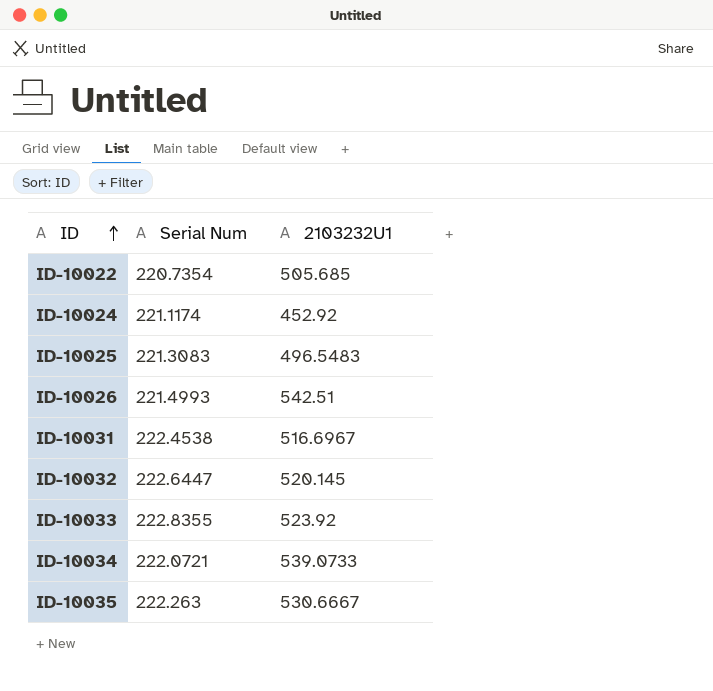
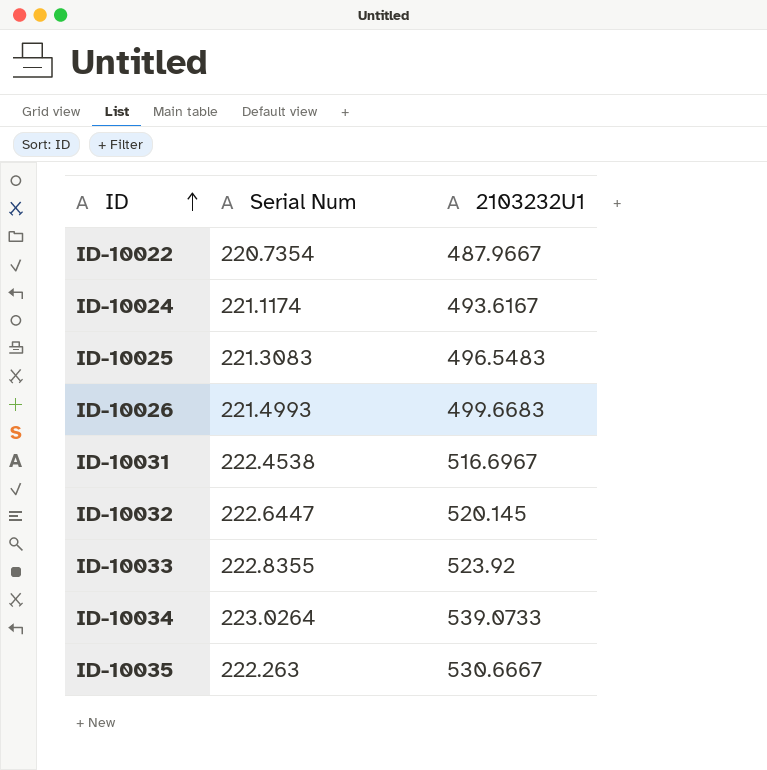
ID-10022 | 2103232U1: 505.685 -> 487.9667
ID-10024 | 2103232U1: 452.92 -> 493.6167
ID-10026 | 2103232U1: 542.51 -> 499.6683
ID-10034 | Serial Num: 222.0721 -> 223.0264

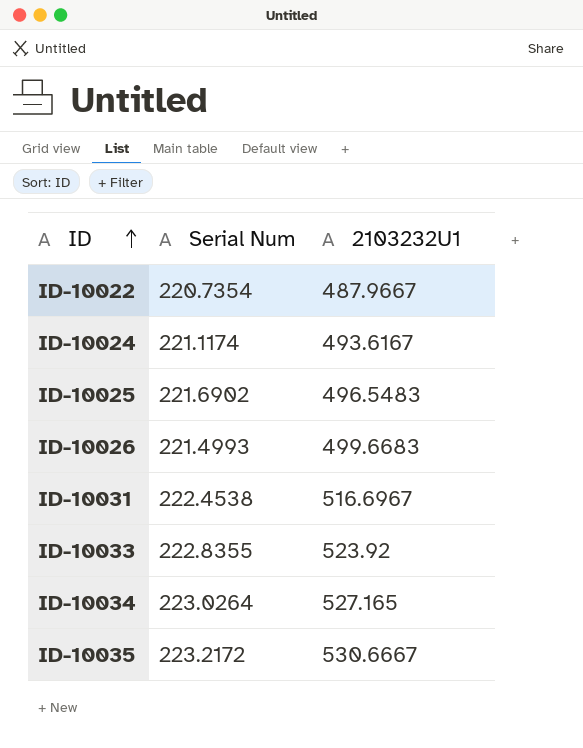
row ID-10032: 222.6447 | 520.145 -> none
ID-10025 | Serial Num: 221.3083 -> 221.6902
ID-10034 | 2103232U1: 539.0733 -> 527.165
ID-10035 | Serial Num: 222.263 -> 223.2172

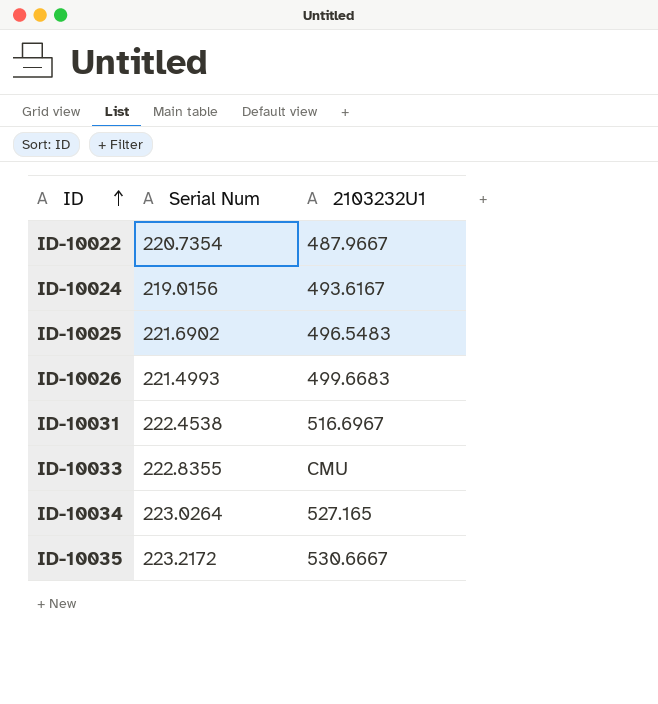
ID-10024 | Serial Num: 221.1174 -> 219.0156
ID-10033 | 2103232U1: 523.92 -> CMU

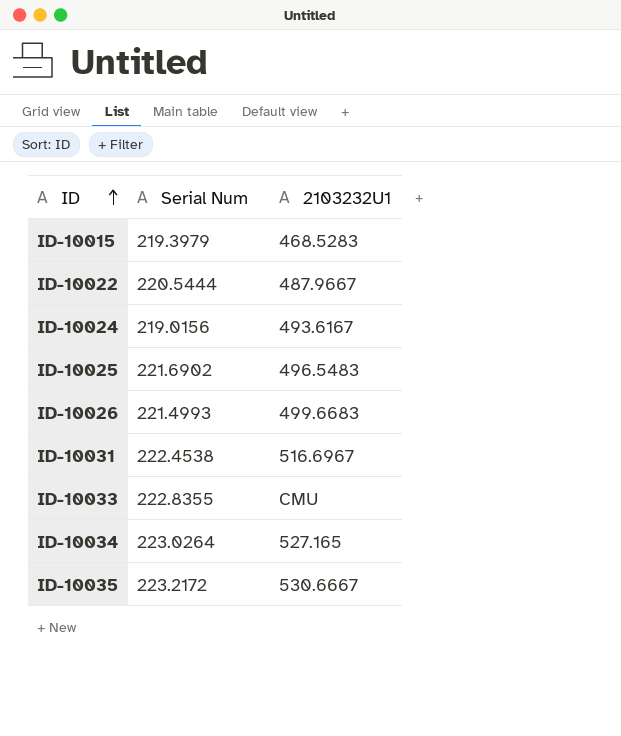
row ID-10015: none -> 219.3979 | 468.5283
ID-10022 | Serial Num: 220.7354 -> 220.5444

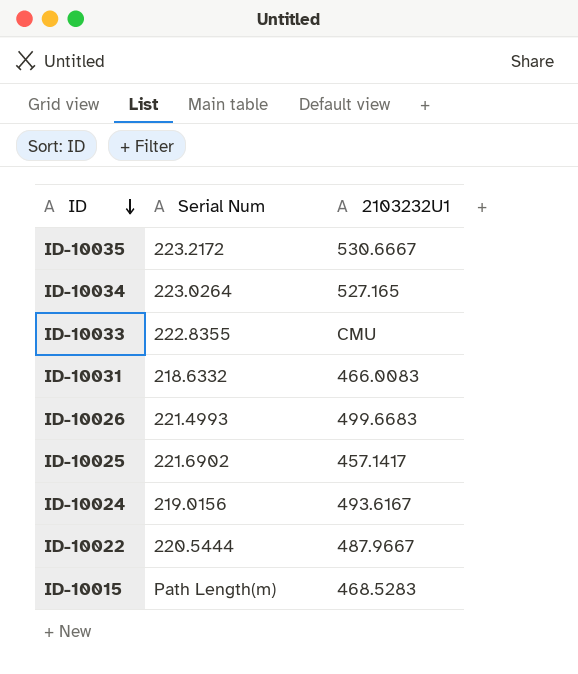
row order: ID ascending -> ID descending
ID-10031 | Serial Num: 222.4538 -> 218.6332
ID-10031 | 2103232U1: 516.6967 -> 466.0083
ID-10025 | 2103232U1: 496.5483 -> 457.1417
ID-10015 | Serial Num: 219.3979 -> Path Length(m)

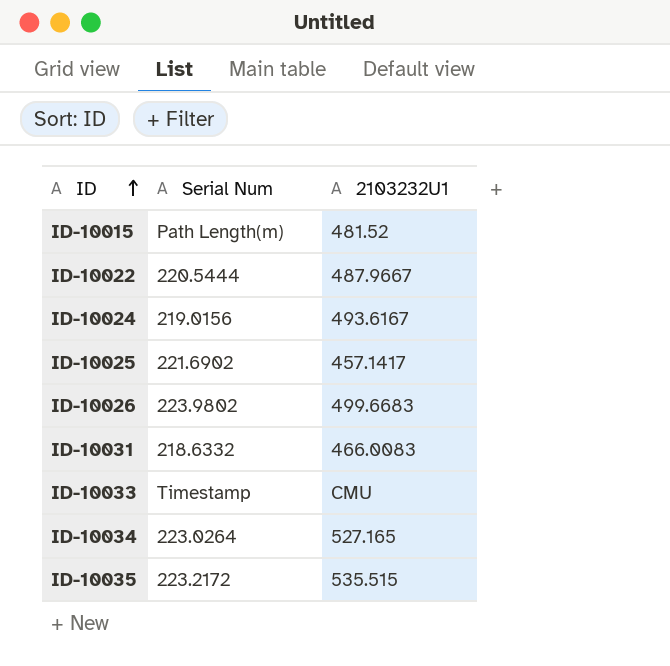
row order: ID descending -> ID ascending
ID-10015 | 2103232U1: 468.5283 -> 481.52
ID-10026 | Serial Num: 221.4993 -> 223.9802
ID-10033 | Serial Num: 222.8355 -> Timestamp
ID-10035 | 2103232U1: 530.6667 -> 535.515

